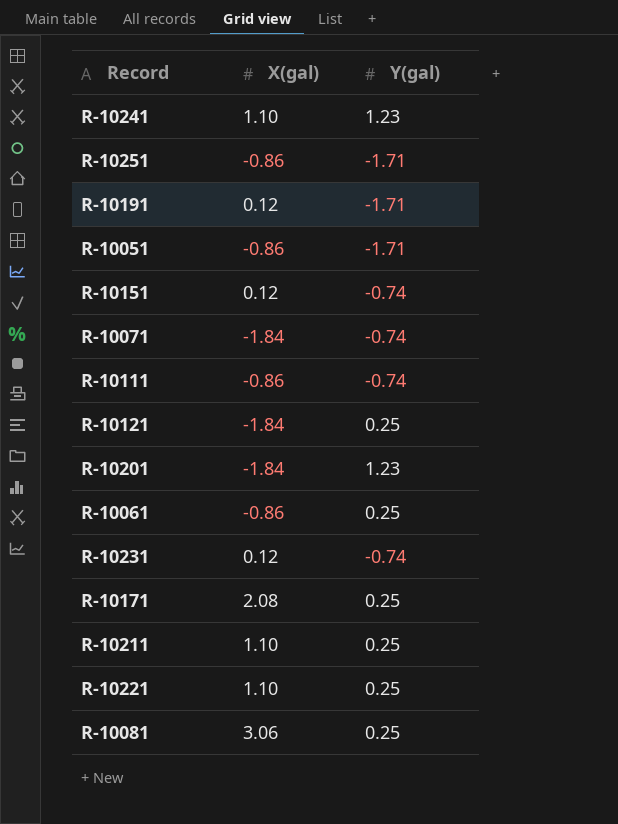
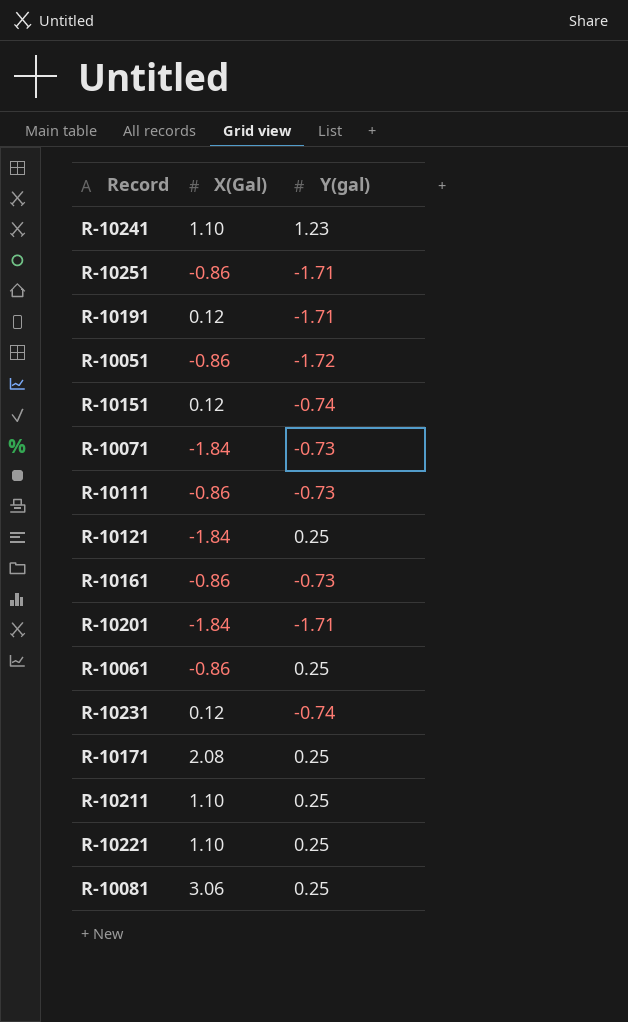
column name: X(gal) -> X(Gal)
R-10051 | Y(gal): -1.71 -> -1.72
R-10071 | Y(gal): -0.74 -> -0.73
R-10111 | Y(gal): -0.74 -> -0.73
row R-10161: none -> -0.86 | -0.73
R-10201 | Y(gal): 1.23 -> -1.71

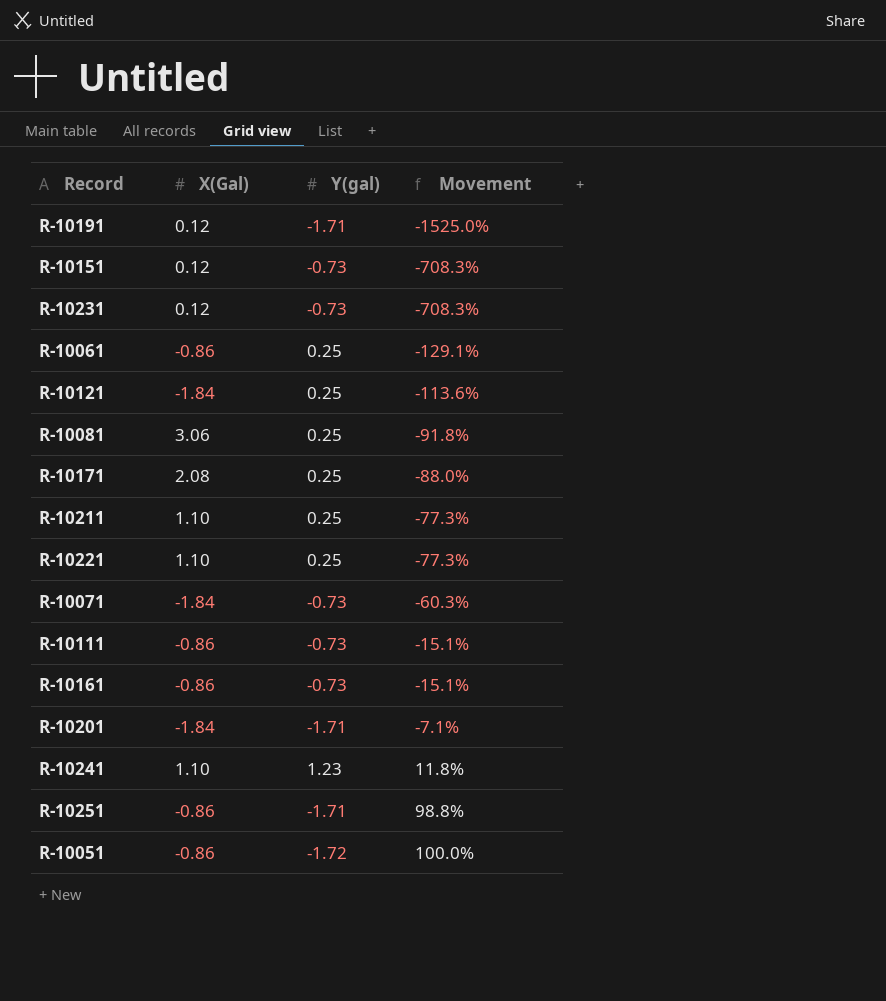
row order: none -> Movement ascending
column Movement | formula: none -> ([Y(gal)] - [X(Gal)]) / [X(Gal)]
R-10151 | Y(gal): -0.74 -> -0.73
R-10231 | Y(gal): -0.74 -> -0.73

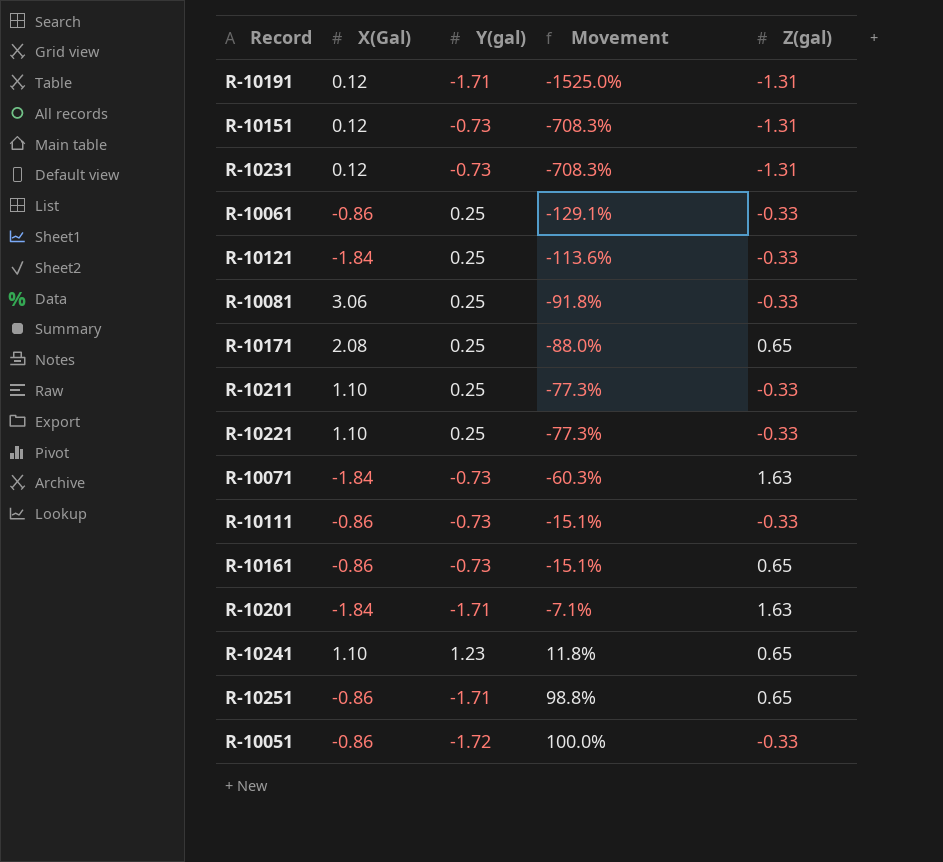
column Z(gal) | position: none -> 5

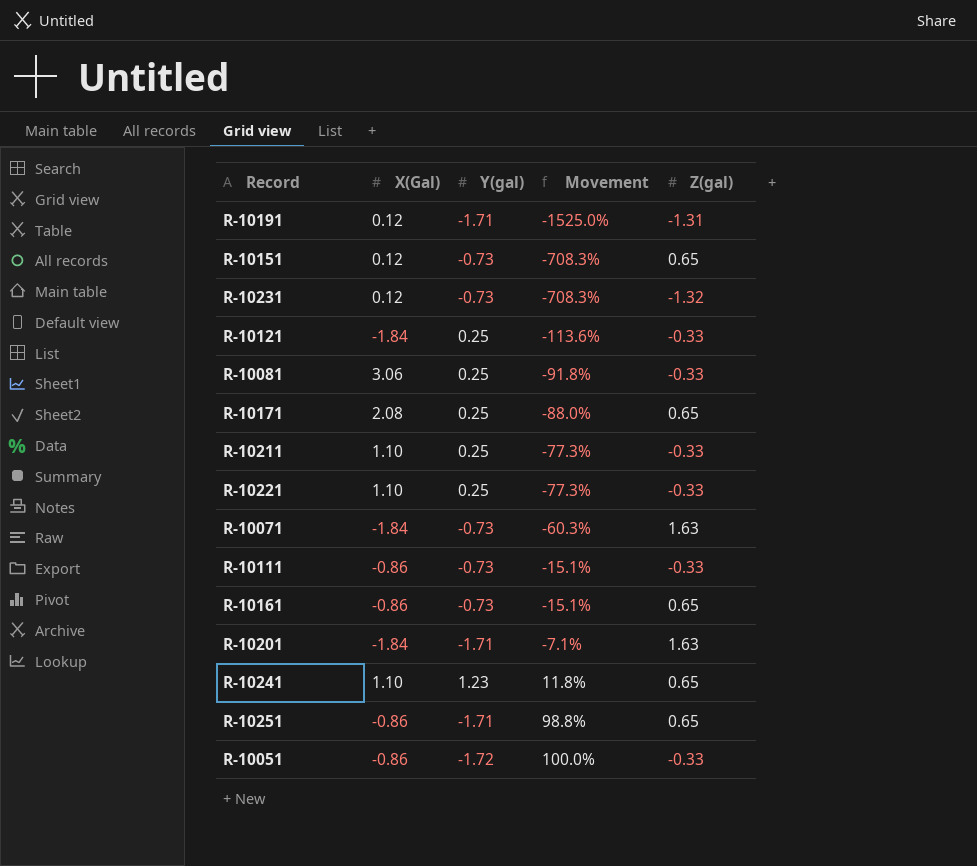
row R-10061: -0.86 | 0.25 | -129.1% | -0.33 -> none
R-10151 | Z(gal): -1.31 -> 0.65
R-10231 | Z(gal): -1.31 -> -1.32

